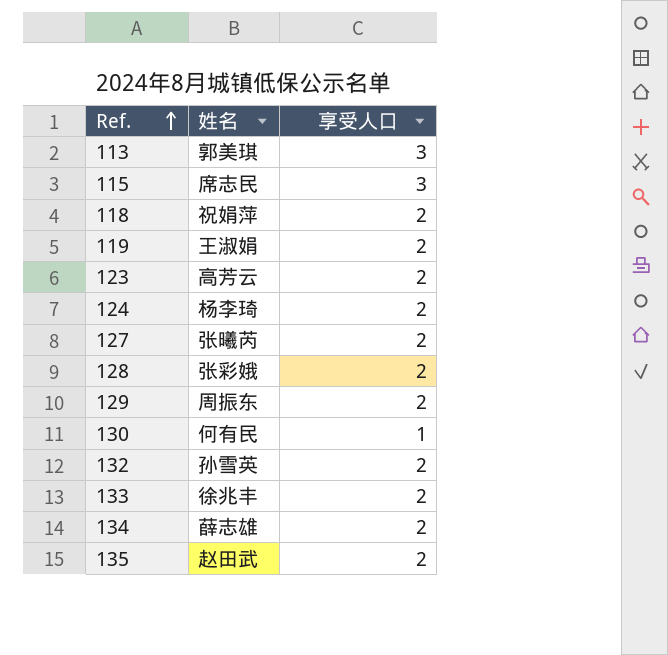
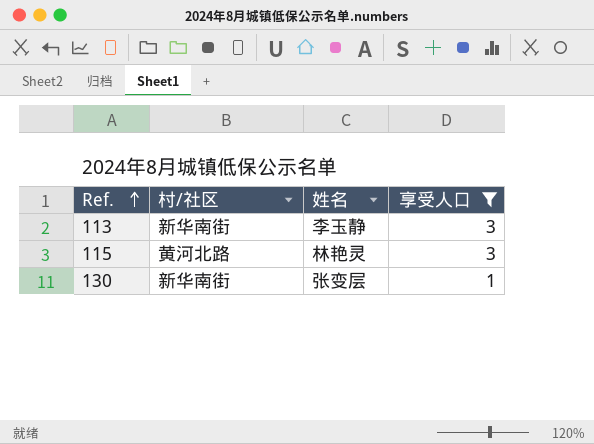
filter: none -> 享受人口 != 2
column 村/社区 | position: none -> 2
113 | 姓名: 郭美琪 -> 李玉静
115 | 姓名: 席志民 -> 林艳灵
130 | 姓名: 何有民 -> 张变层

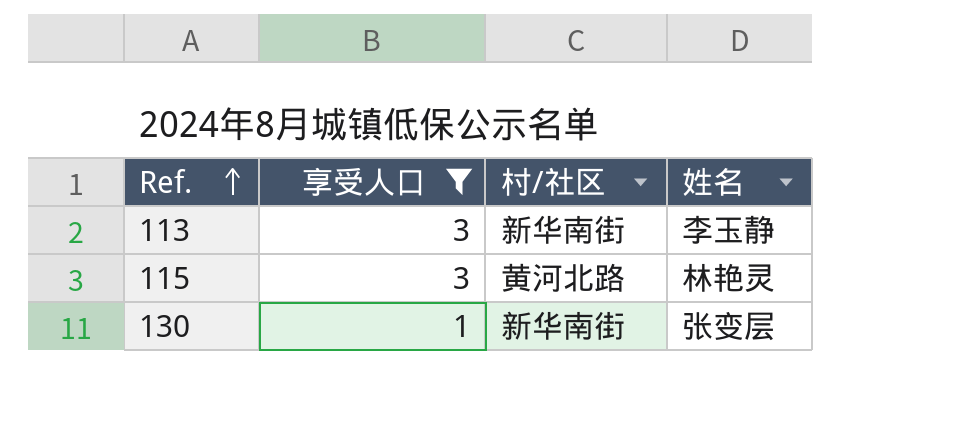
column 享受人口 | position: 4 -> 2

